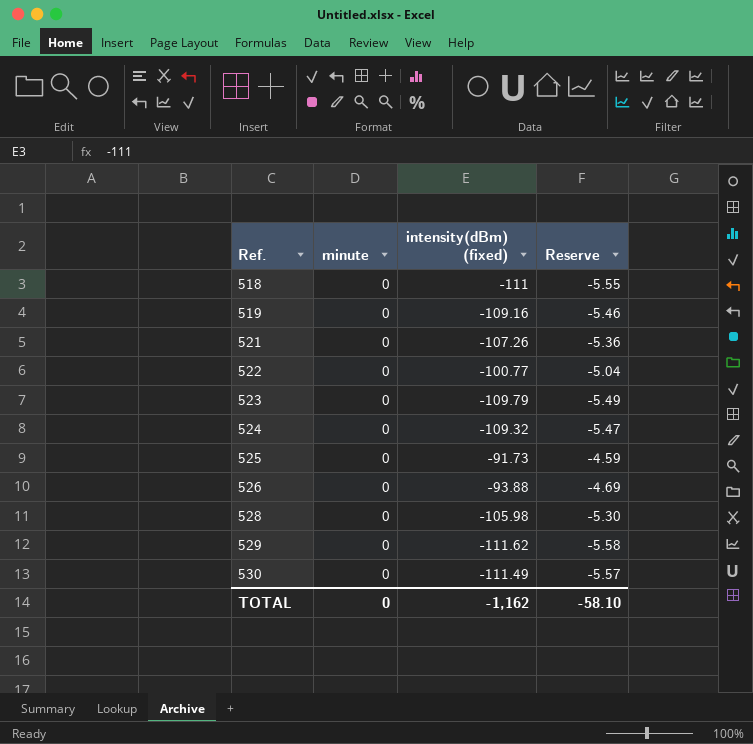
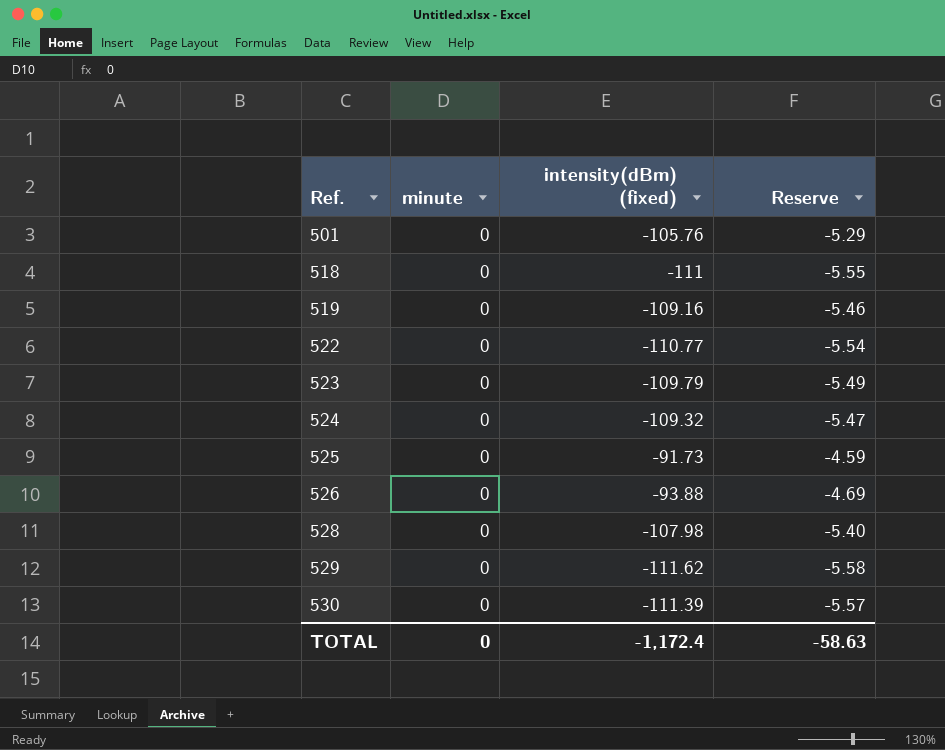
row 521: 0 | -107.26 | -5.36 -> none
row 501: none -> 0 | -105.76 | -5.29
522 | intensity(dBm) (fixed): -100.77 -> -110.77
522 | Reserve: -5.04 -> -5.54
528 | intensity(dBm) (fixed): -105.98 -> -107.98
528 | Reserve: -5.30 -> -5.40
530 | intensity(dBm) (fixed): -111.49 -> -111.39
TOTAL | intensity(dBm) (fixed): -1,162 -> -1,172.4
TOTAL | Reserve: -58.10 -> -58.63

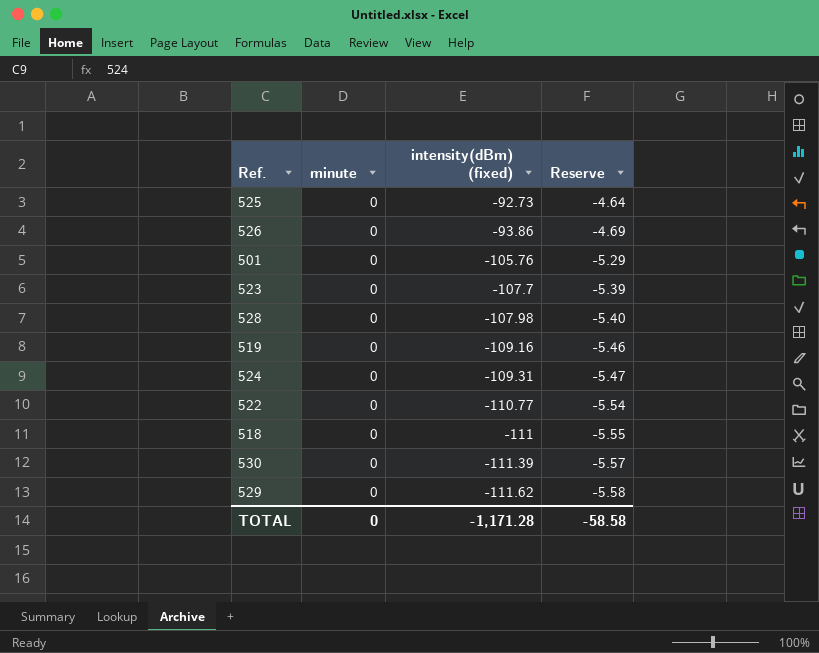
row order: Ref. ascending -> intensity(dBm) (fixed) descending
525 | intensity(dBm) (fixed): -91.73 -> -92.73
525 | Reserve: -4.59 -> -4.64
526 | intensity(dBm) (fixed): -93.88 -> -93.86
523 | intensity(dBm) (fixed): -109.79 -> -107.7
523 | Reserve: -5.49 -> -5.39
524 | intensity(dBm) (fixed): -109.32 -> -109.31
TOTAL | intensity(dBm) (fixed): -1,172.4 -> -1,171.28
TOTAL | Reserve: -58.63 -> -58.58

